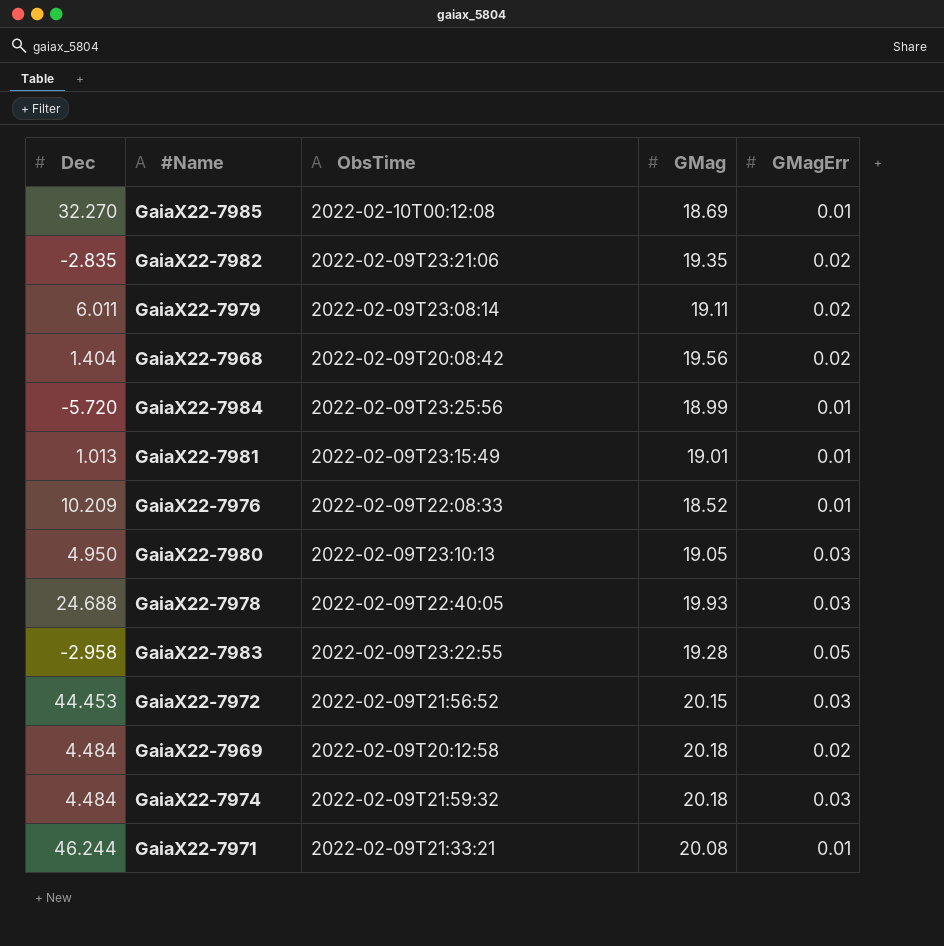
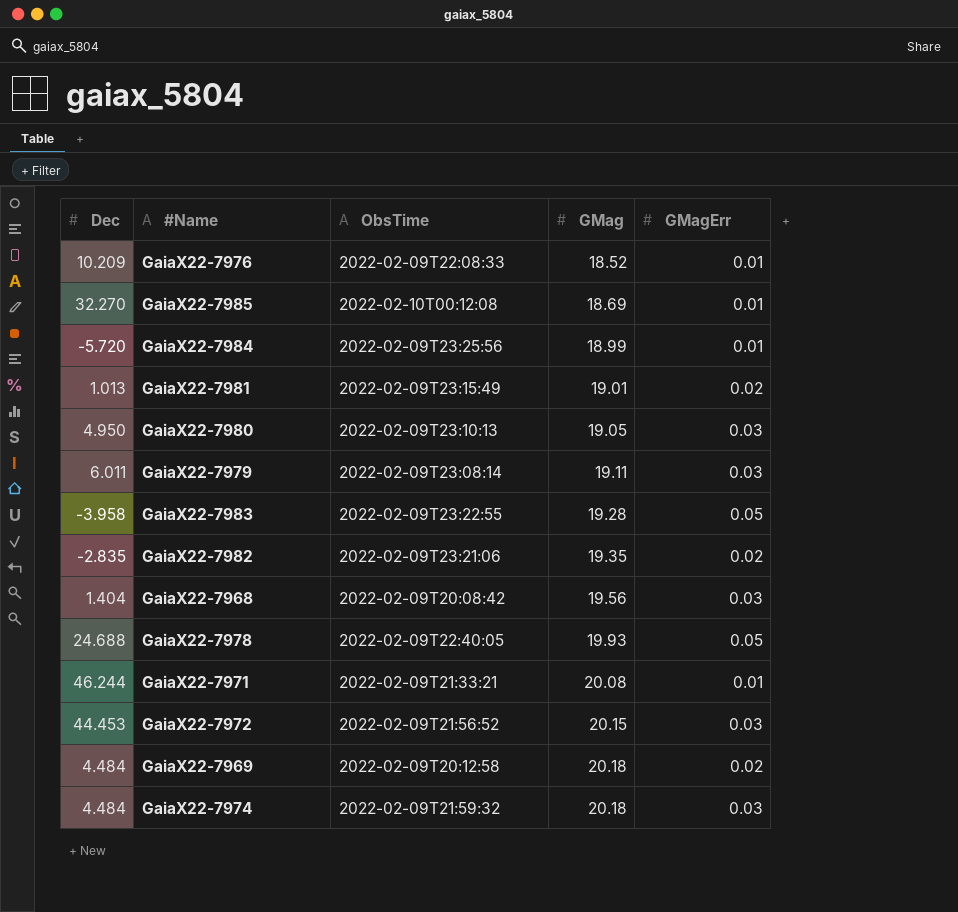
row order: none -> GMag ascending
GaiaX22-7981 | GMagErr: 0.01 -> 0.02
GaiaX22-7979 | GMagErr: 0.02 -> 0.03
GaiaX22-7983 | Dec: -2.958 -> -3.958
GaiaX22-7968 | GMagErr: 0.02 -> 0.03
GaiaX22-7978 | GMagErr: 0.03 -> 0.05

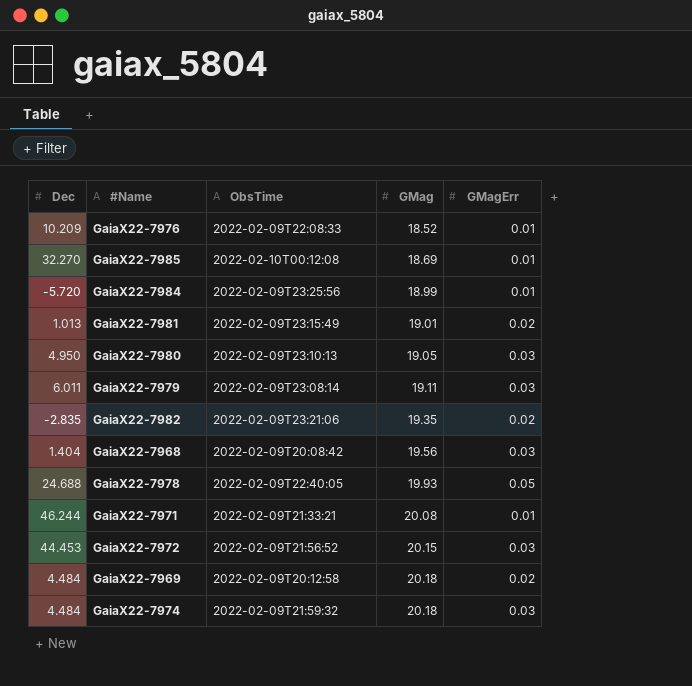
row GaiaX22-7983: -3.958 | 2022-02-09T23:22:55 | 19.28 | 0.05 -> none

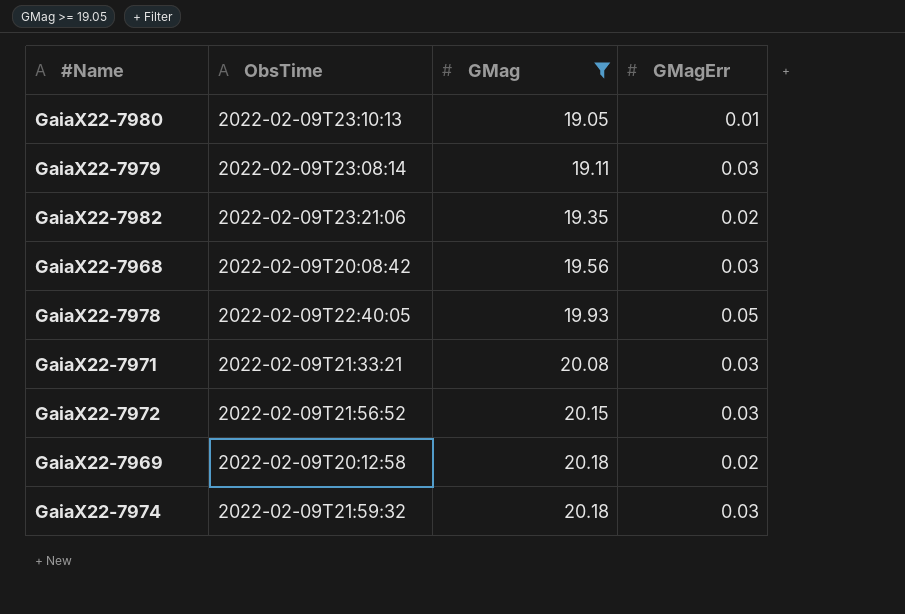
filter: none -> GMag >= 19.05
column Dec | position: 1 -> none
GaiaX22-7980 | GMagErr: 0.03 -> 0.01
GaiaX22-7971 | GMagErr: 0.01 -> 0.03

